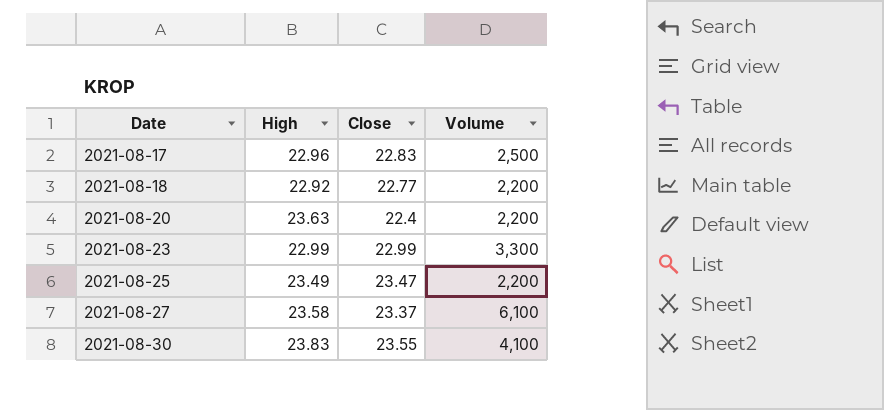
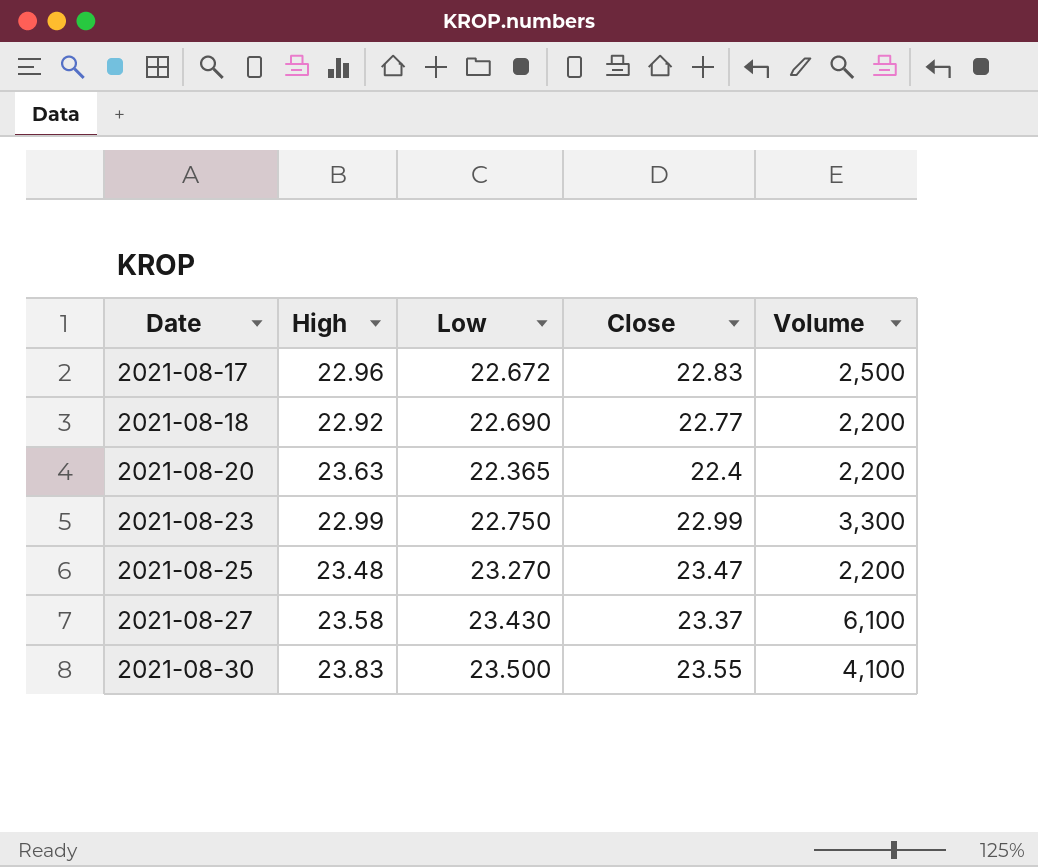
column Low | position: none -> 3
2021-08-25 | High: 23.49 -> 23.48

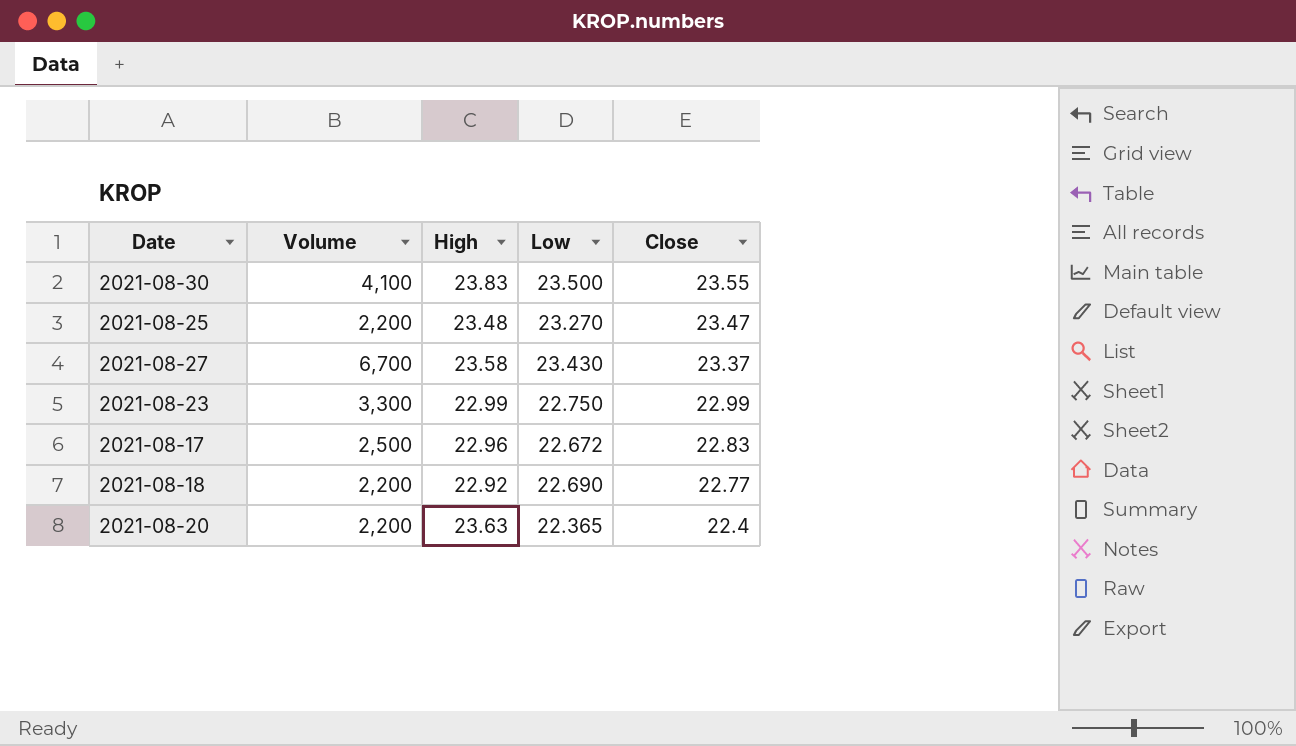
row order: Date ascending -> Close descending
column Volume | position: 5 -> 2
2021-08-27 | Volume: 6,100 -> 6,700

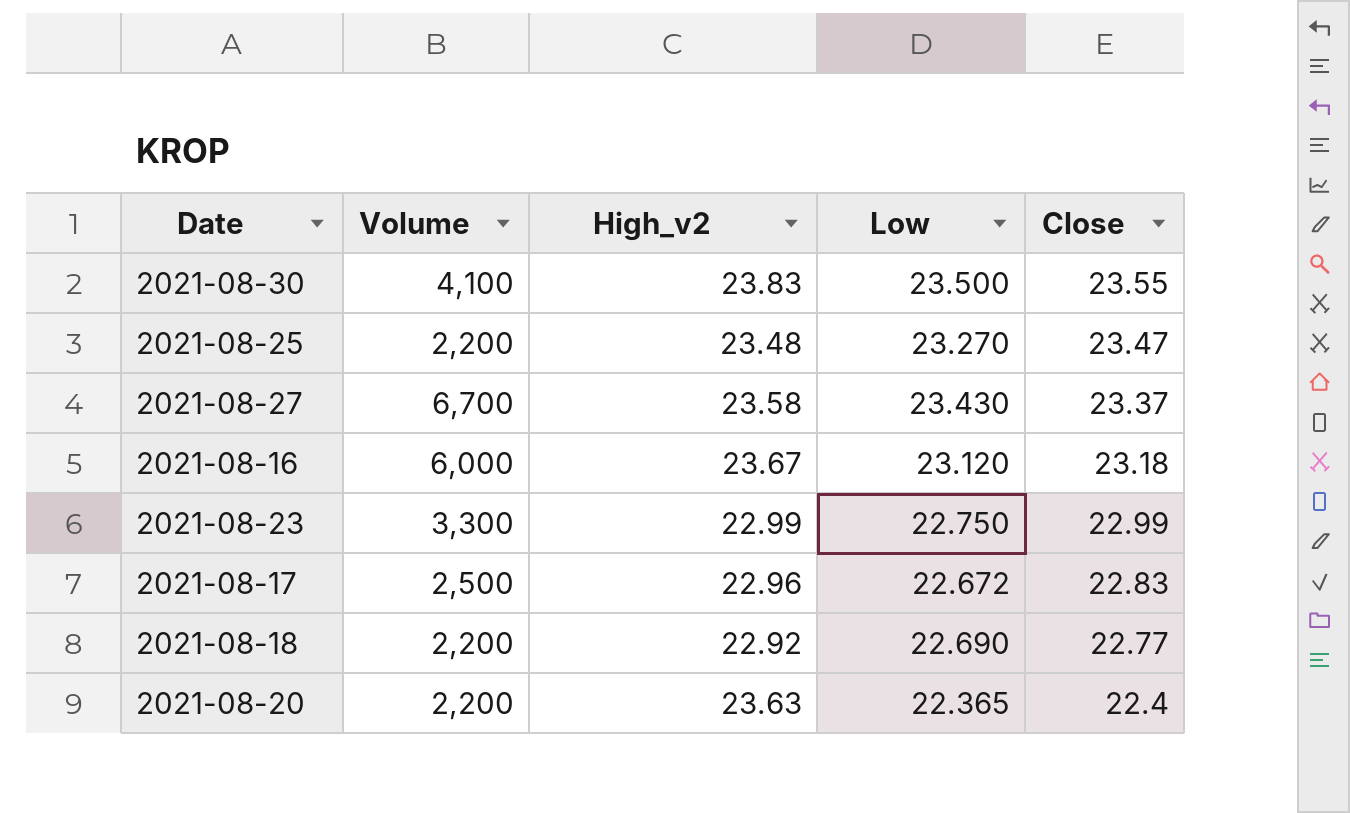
column name: High -> High_v2
row 2021-08-16: none -> 6,000 | 23.67 | 23.120 | 23.18

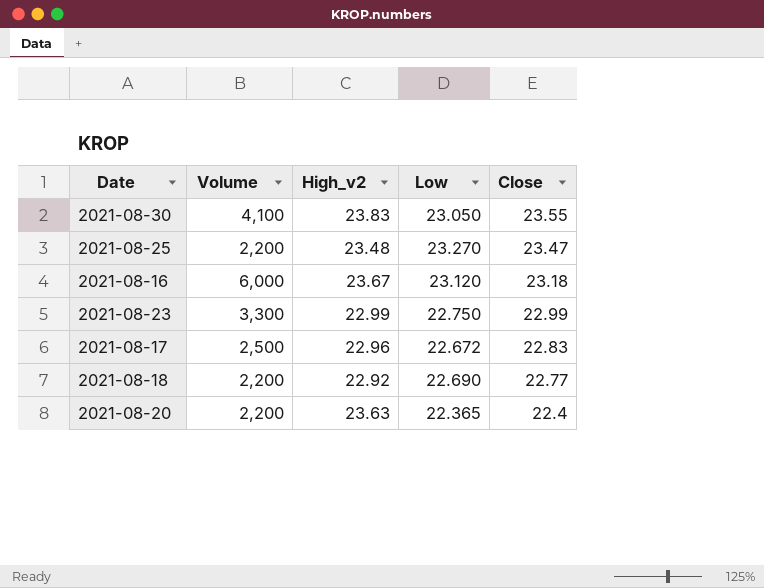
row 2021-08-27: 6,700 | 23.58 | 23.430 | 23.37 -> none
2021-08-30 | Low: 23.500 -> 23.050

